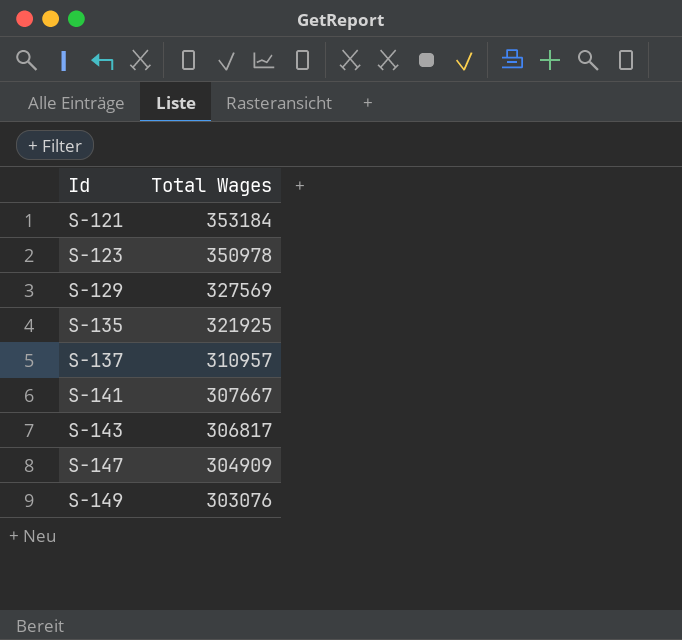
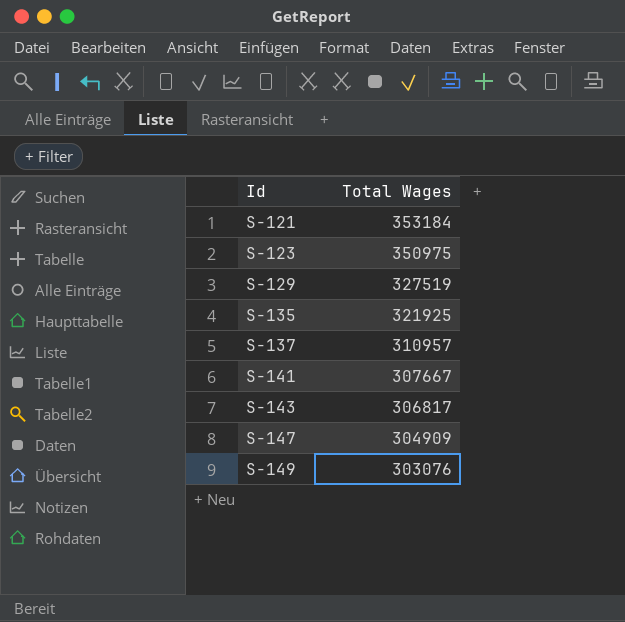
S-123 | Total Wages: 350978 -> 350975
S-129 | Total Wages: 327569 -> 327519

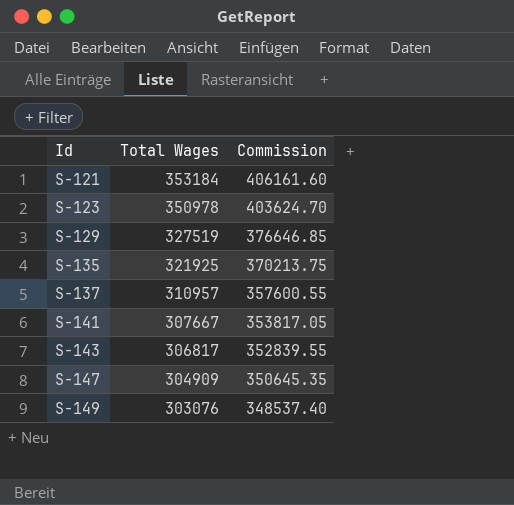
column Commission | formula: none -> [Total Wages] * 1.15
S-123 | Total Wages: 350975 -> 350978

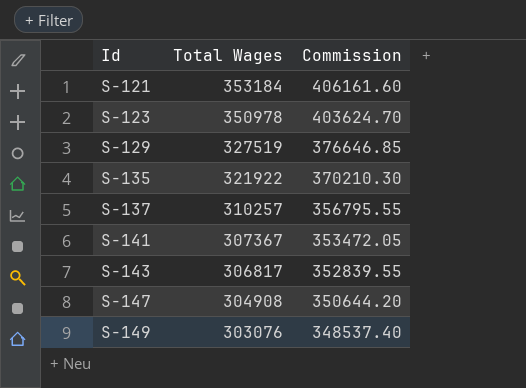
S-135 | Total Wages: 321925 -> 321922
S-135 | Commission: 370213.75 -> 370210.30
S-137 | Total Wages: 310957 -> 310257
S-137 | Commission: 357600.55 -> 356795.55
S-141 | Total Wages: 307667 -> 307367
S-141 | Commission: 353817.05 -> 353472.05
S-147 | Total Wages: 304909 -> 304908
S-147 | Commission: 350645.35 -> 350644.20

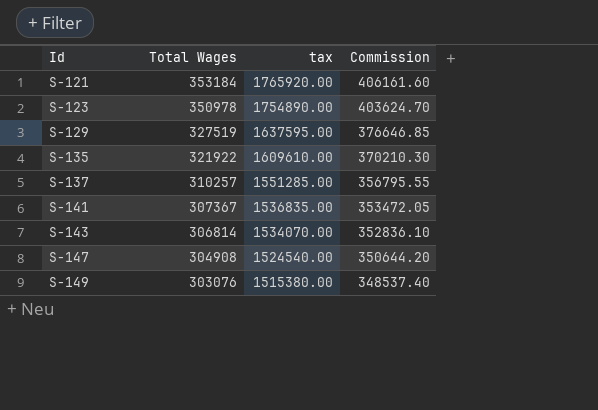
column tax | formula: none -> [Total Wages] * 5
S-143 | Total Wages: 306817 -> 306814
S-143 | Commission: 352839.55 -> 352836.10

